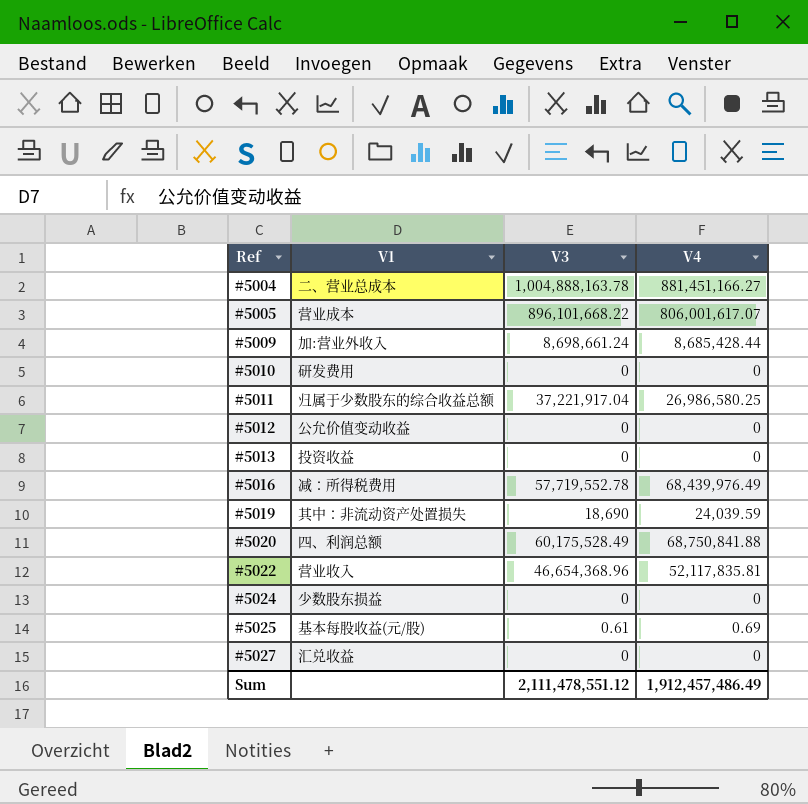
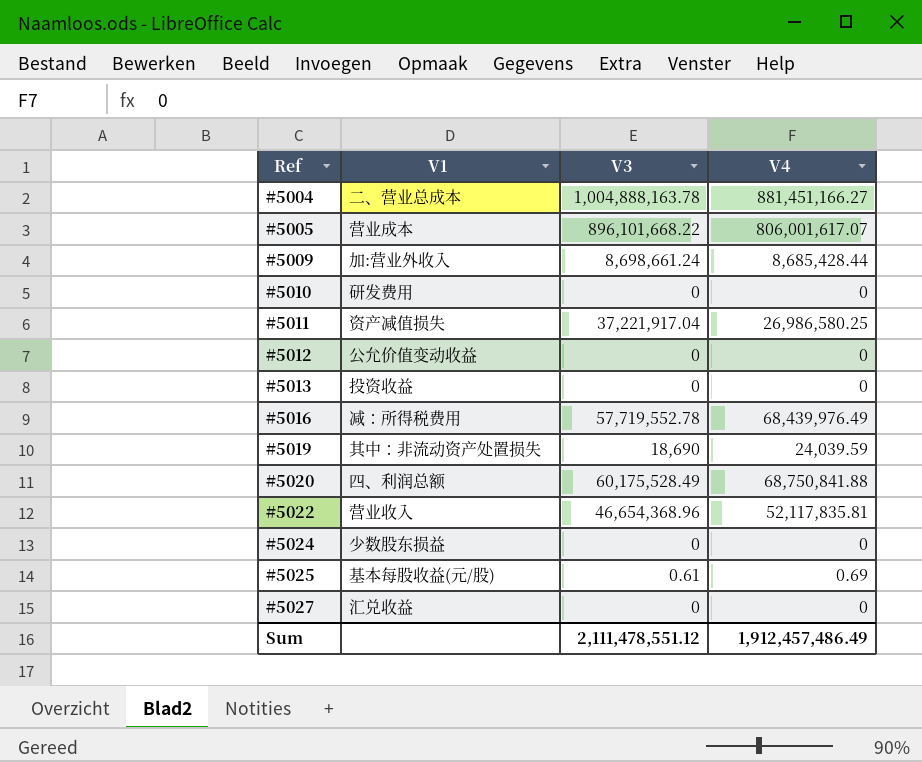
#5011 | V1: 归属于少数股东的综合收益总额 -> 资产减值损失

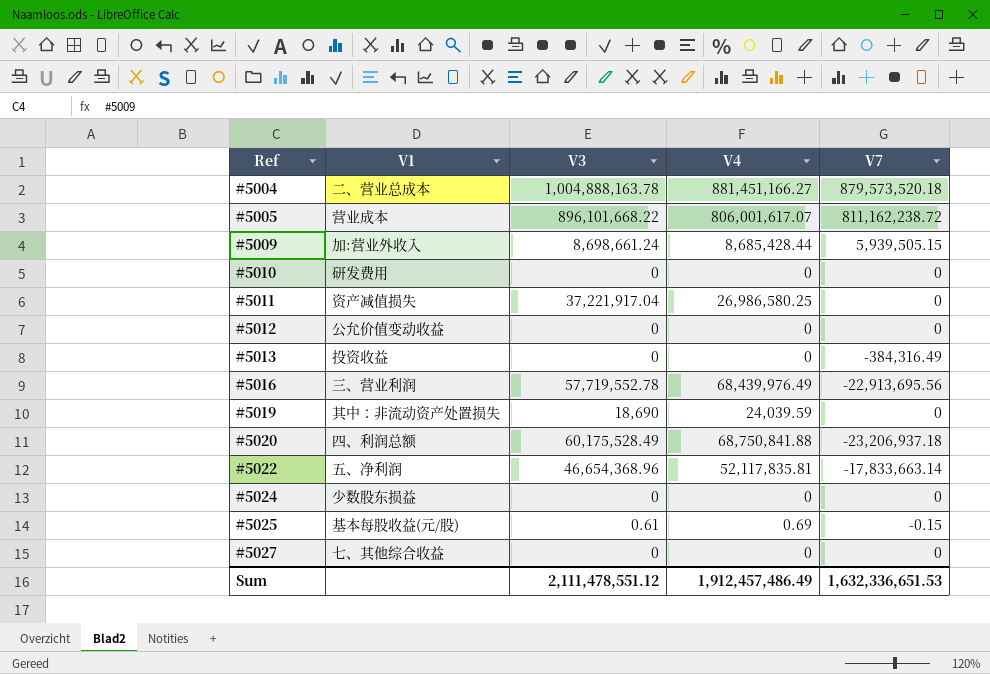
column V7 | position: none -> 5
#5016 | V1: 减：所得税费用 -> 三、营业利润
#5022 | V1: 营业收入 -> 五、净利润
#5027 | V1: 汇兑收益 -> 七、其他综合收益

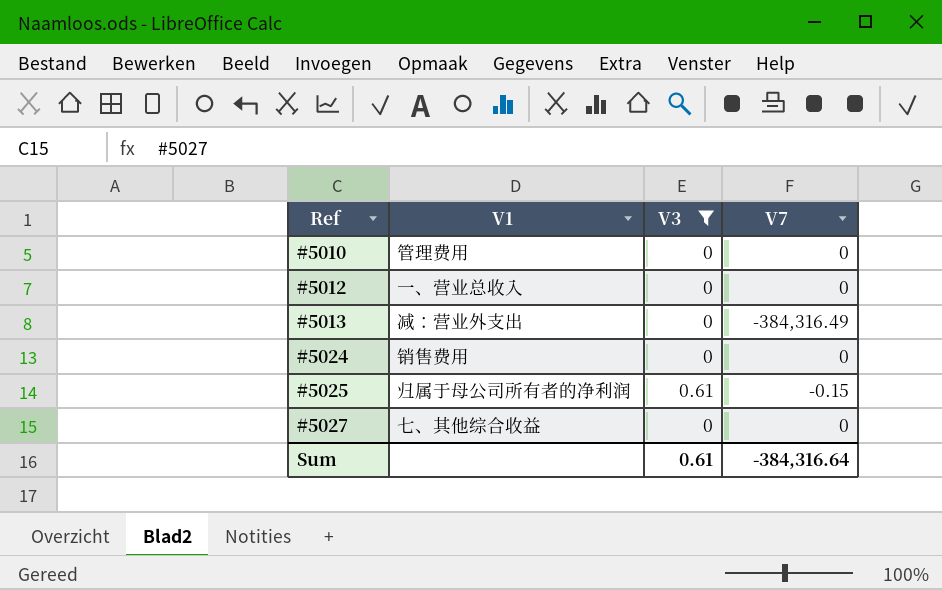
filter: none -> V3 <= 0.61
column V4 | position: 4 -> none
#5010 | V1: 研发费用 -> 管理费用
#5012 | V1: 公允价值变动收益 -> 一、营业总收入
#5013 | V1: 投资收益 -> 减：营业外支出
#5024 | V1: 少数股东损益 -> 销售费用
#5025 | V1: 基本每股收益(元/股) -> 归属于母公司所有者的净利润
Sum | V3: 2,111,478,551.12 -> 0.61
Sum | V7: 1,632,336,651.53 -> -384,316.64

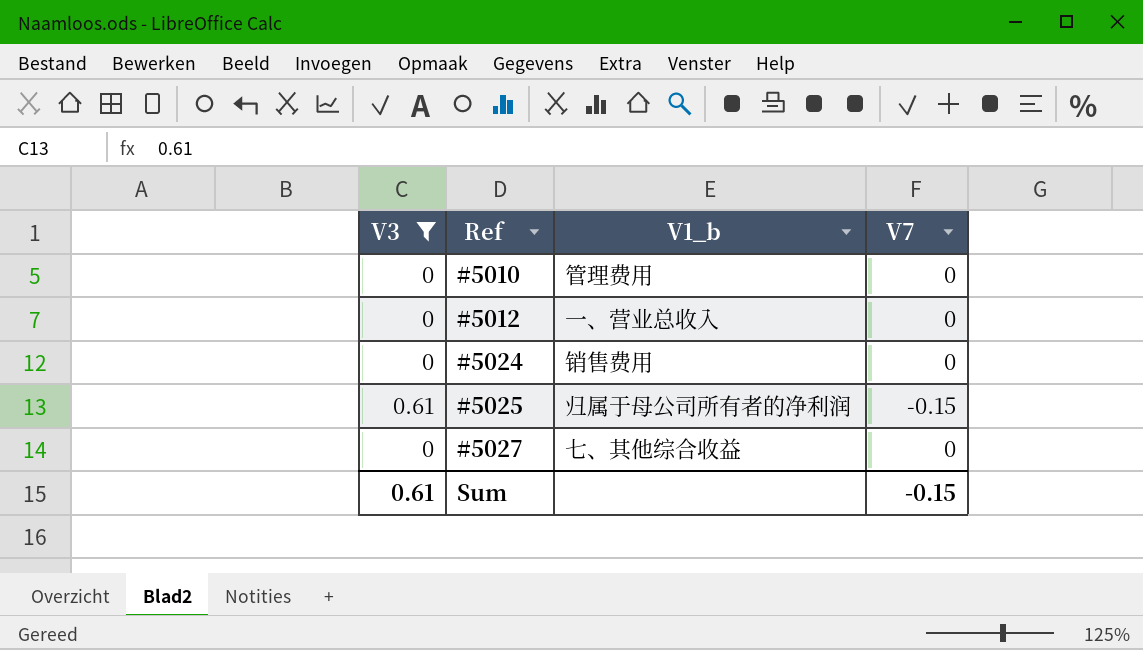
column V3 | position: 3 -> 1
column name: V1 -> V1_b
row #5013: 减：营业外支出 | 0 | -384,316.49 -> none
Sum | V7: -384,316.64 -> -0.15

